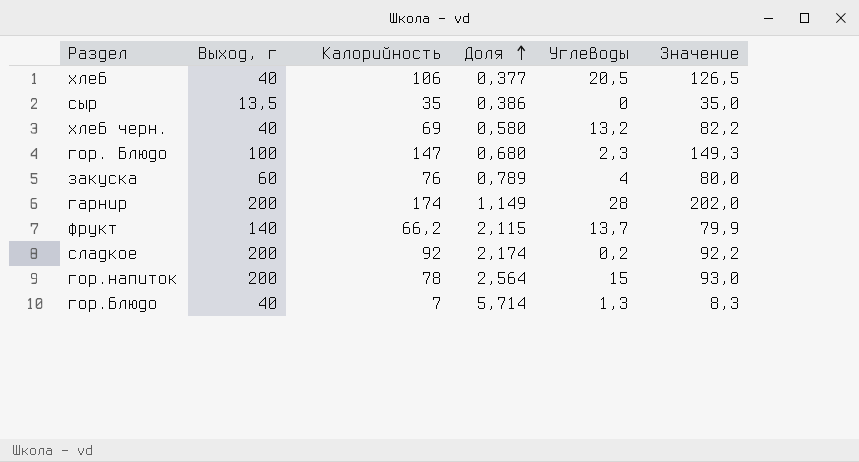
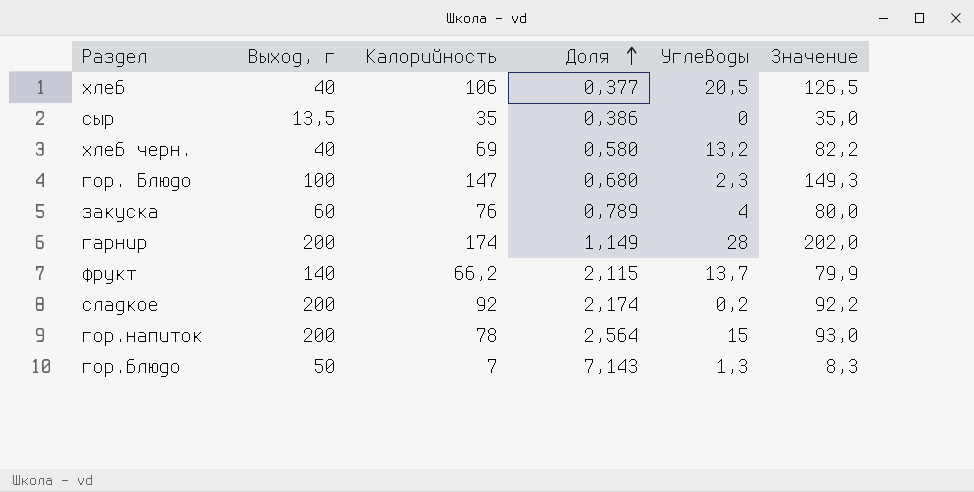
гор.блюдо | Выход, г: 40 -> 50
гор.блюдо | Доля: 5,714 -> 7,143

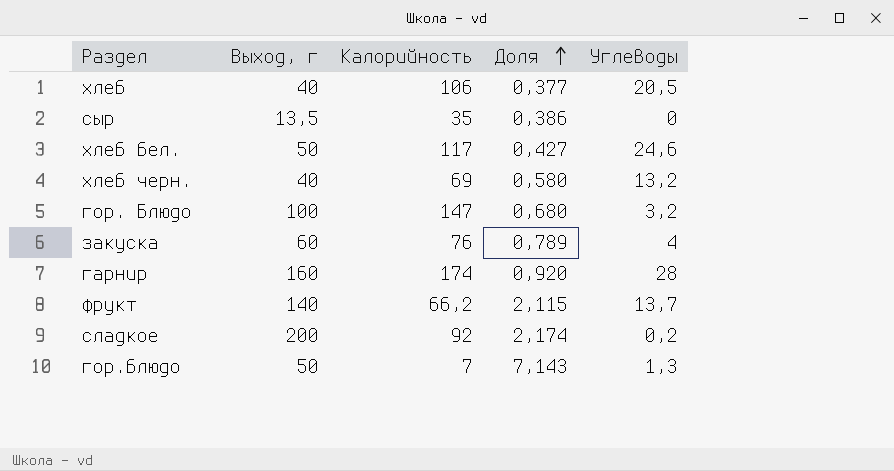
column Значение | formula: [Калорийность] + [Углеводы] -> none
row гор.напиток: 200 | 78 | 2,564 | 15 | 93,0 -> none
row хлеб бел.: none -> 50 | 117 | 0,427 | 24,6
гор. Блюдо | Углеводы: 2,3 -> 3,2
гарнир | Выход, г: 200 -> 160
гарнир | Доля: 1,149 -> 0,920

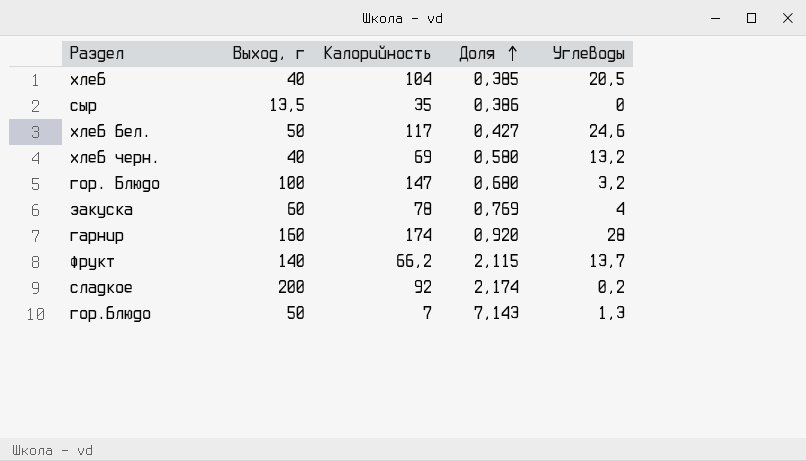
хлеб | Калорийность: 106 -> 104
хлеб | Доля: 0,377 -> 0,385
закуска | Калорийность: 76 -> 78
закуска | Доля: 0,789 -> 0,769

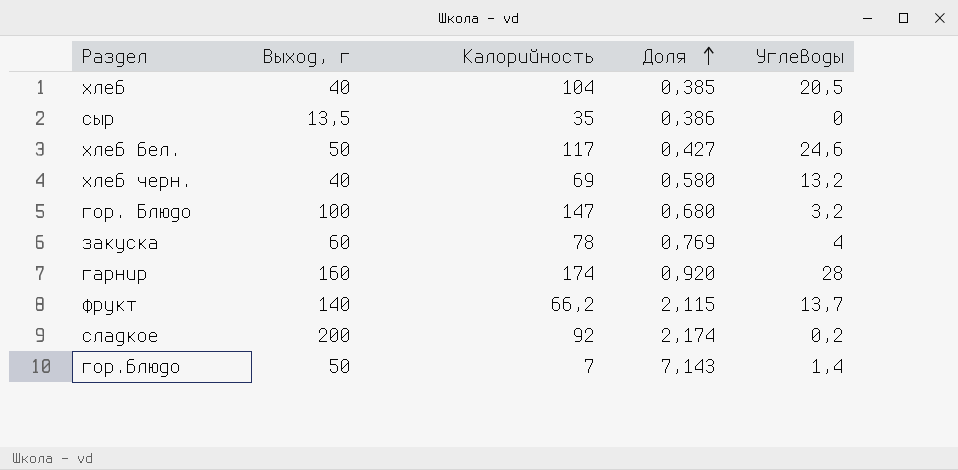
гор.блюдо | Углеводы: 1,3 -> 1,4

